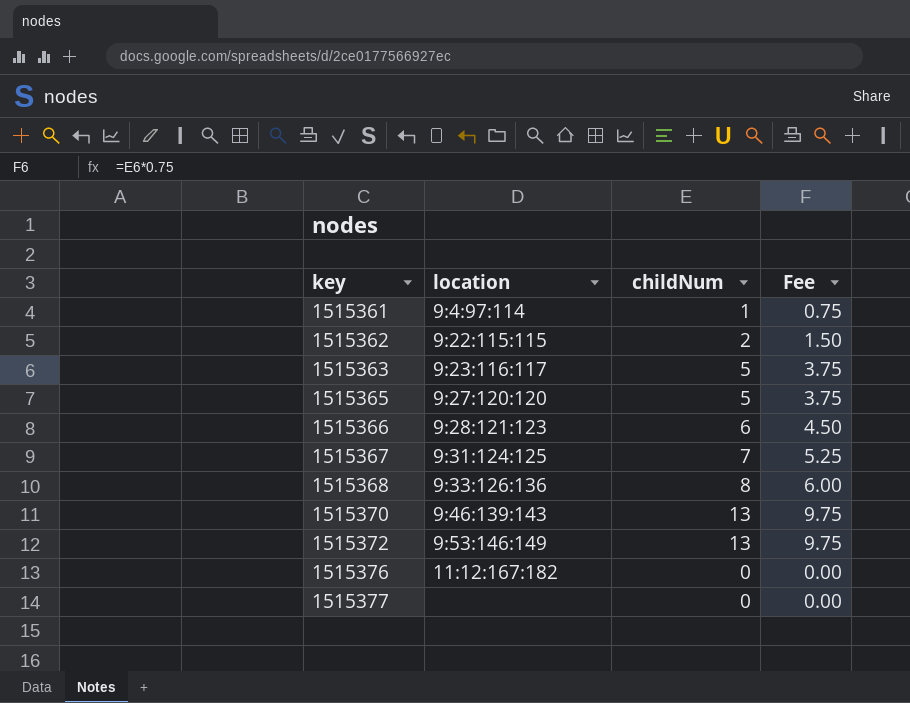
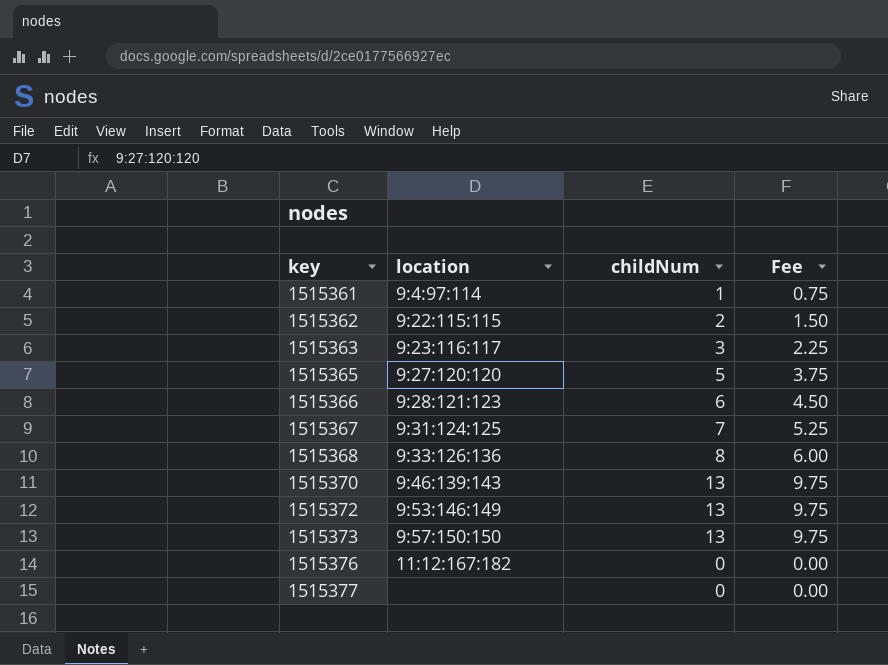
1515363 | childNum: 5 -> 3
1515363 | Fee: 3.75 -> 2.25
row 1515373: none -> 9:57:150:150 | 13 | 9.75

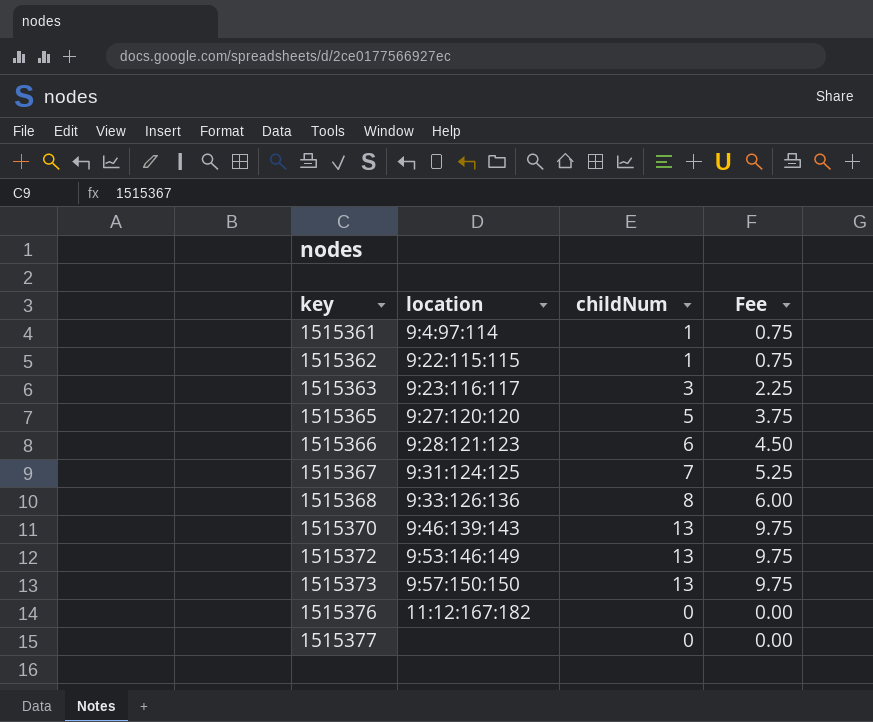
1515362 | childNum: 2 -> 1
1515362 | Fee: 1.50 -> 0.75

